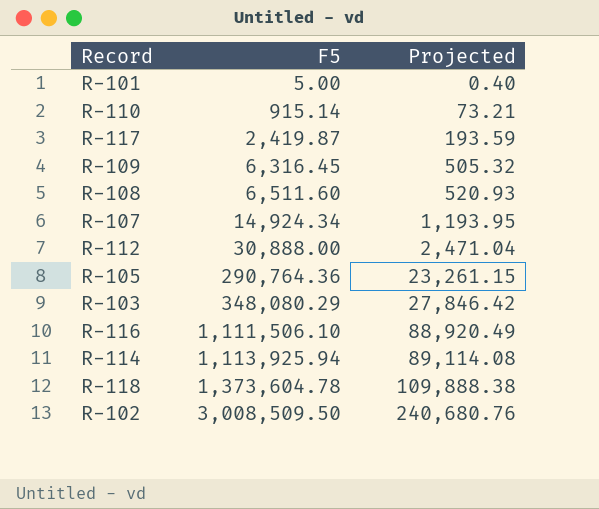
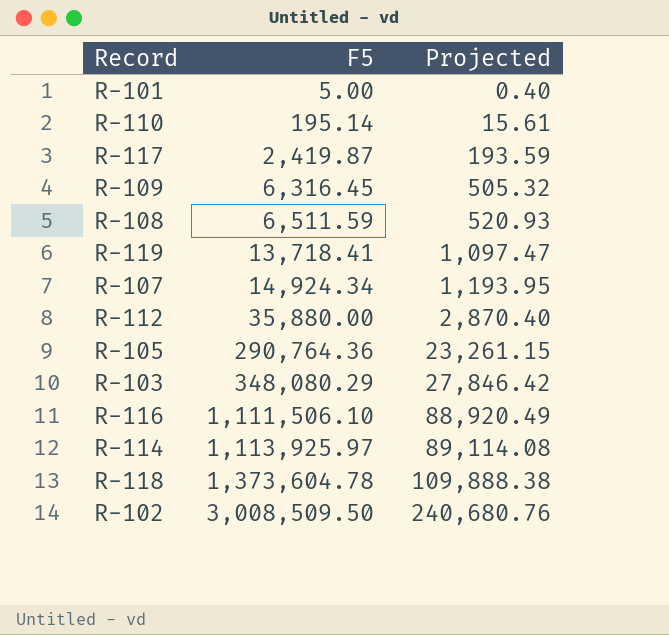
R-110 | F5: 915.14 -> 195.14
R-110 | Projected: 73.21 -> 15.61
R-108 | F5: 6,511.60 -> 6,511.59
row R-119: none -> 13,718.41 | 1,097.47
R-112 | F5: 30,888.00 -> 35,880.00
R-112 | Projected: 2,471.04 -> 2,870.40
R-114 | F5: 1,113,925.94 -> 1,113,925.97

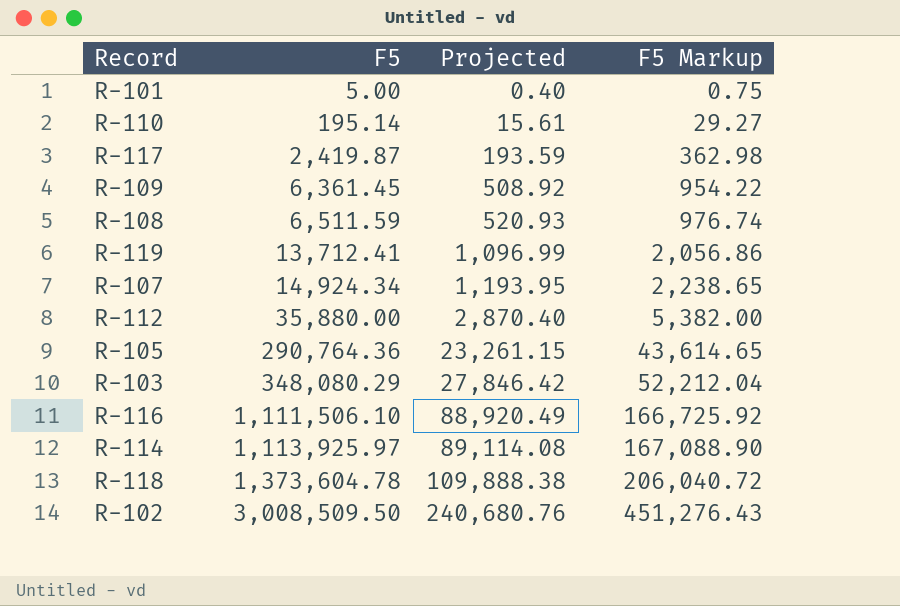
column F5 Markup | formula: none -> [F5] * 0.15
R-109 | F5: 6,316.45 -> 6,361.45
R-109 | Projected: 505.32 -> 508.92
R-119 | F5: 13,718.41 -> 13,712.41
R-119 | Projected: 1,097.47 -> 1,096.99

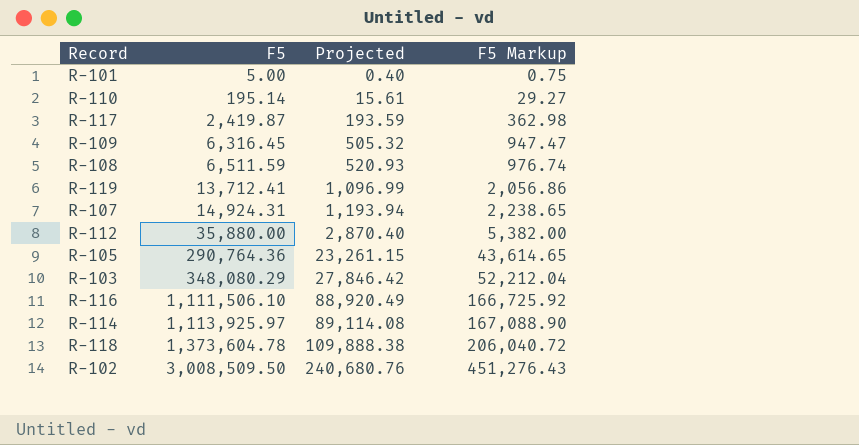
R-109 | F5: 6,361.45 -> 6,316.45
R-109 | Projected: 508.92 -> 505.32
R-109 | F5 Markup: 954.22 -> 947.47
R-107 | F5: 14,924.34 -> 14,924.31
R-107 | Projected: 1,193.95 -> 1,193.94

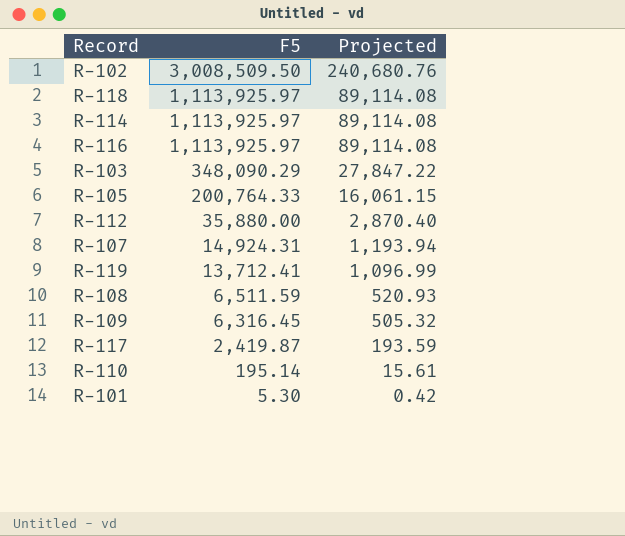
row order: F5 ascending -> F5 descending
column F5 Markup | formula: [F5] * 0.15 -> none
R-118 | F5: 1,373,604.78 -> 1,113,925.97
R-118 | Projected: 109,888.38 -> 89,114.08
R-116 | F5: 1,111,506.10 -> 1,113,925.97
R-116 | Projected: 88,920.49 -> 89,114.08
R-103 | F5: 348,080.29 -> 348,090.29
R-103 | Projected: 27,846.42 -> 27,847.22
R-105 | F5: 290,764.36 -> 200,764.33
R-105 | Projected: 23,261.15 -> 16,061.15
R-101 | F5: 5.00 -> 5.30
R-101 | Projected: 0.40 -> 0.42

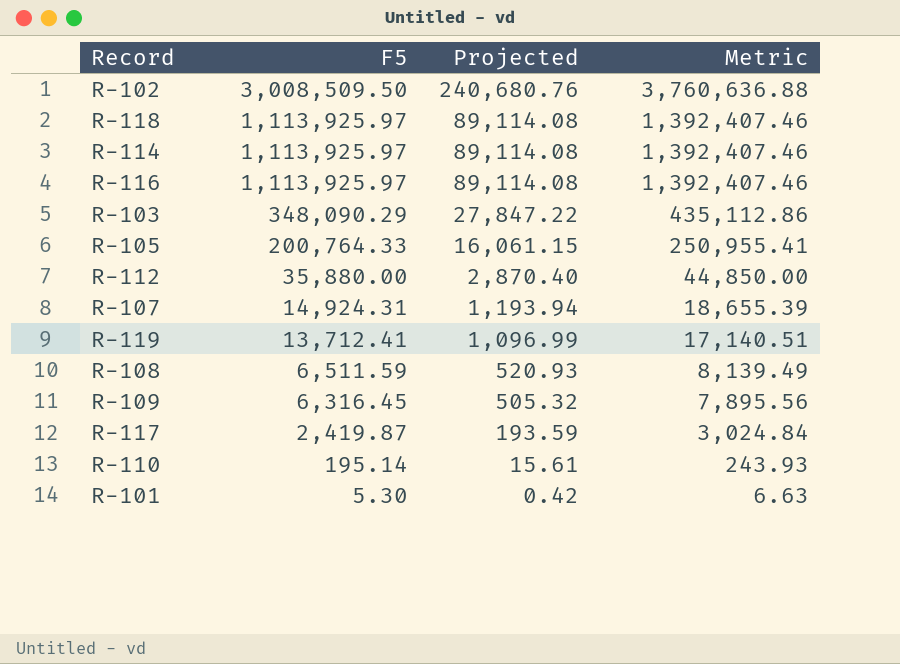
column Metric | formula: none -> [F5] * 1.25

